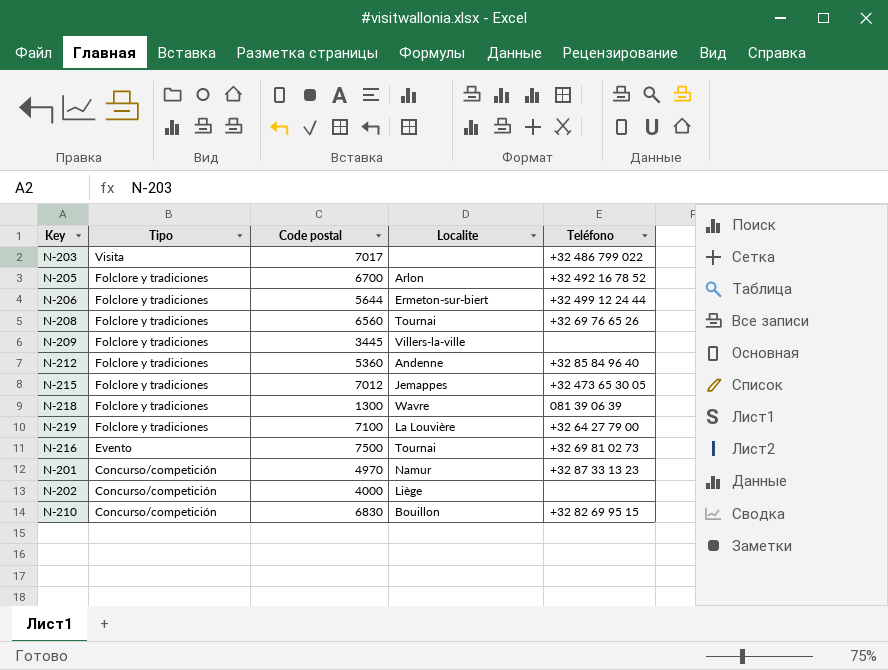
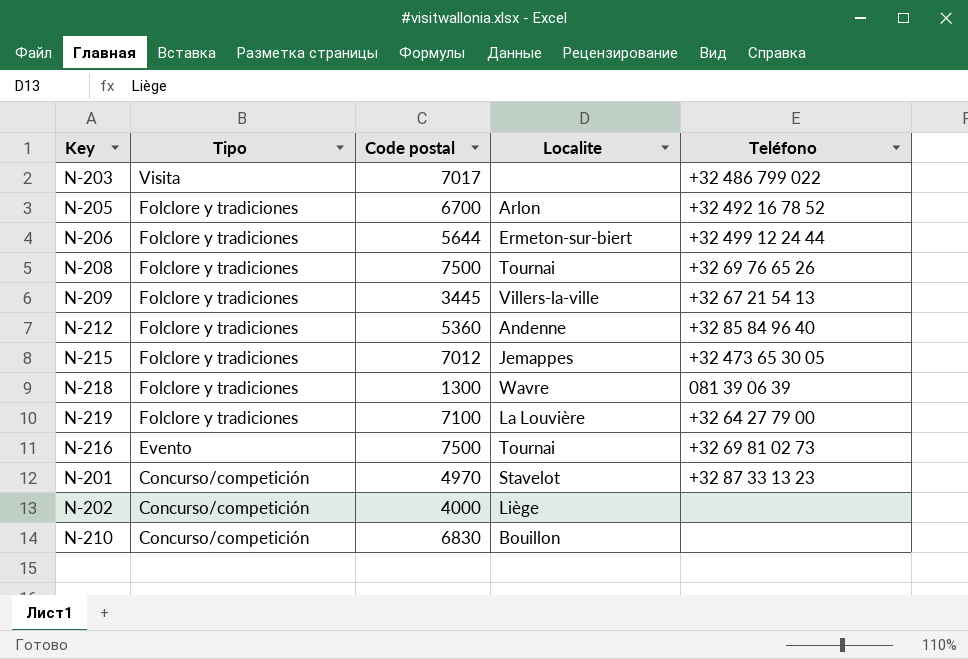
N-208 | Code postal: 6560 -> 7500
N-209 | Teléfono: none -> +32 67 21 54 13
N-201 | Localite: Namur -> Stavelot
N-210 | Teléfono: +32 82 69 95 15 -> none

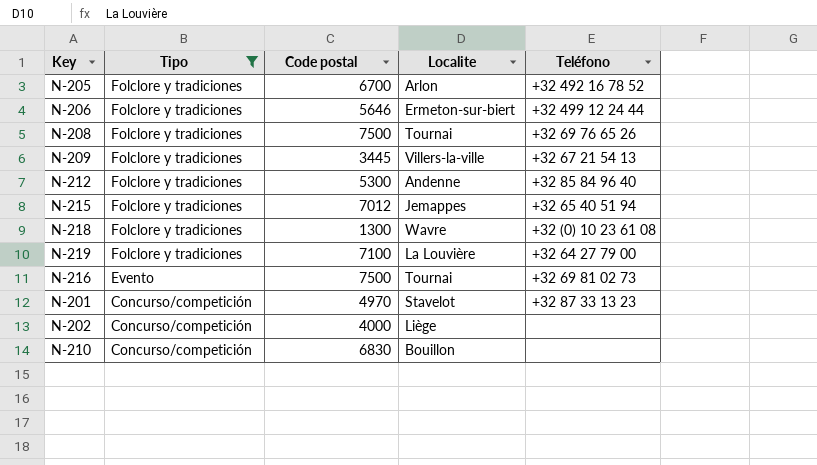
filter: none -> Tipo != Visita
N-206 | Code postal: 5644 -> 5646
N-212 | Code postal: 5360 -> 5300
N-215 | Teléfono: +32 473 65 30 05 -> +32 65 40 51 94
N-218 | Teléfono: 081 39 06 39 -> +32 (0) 10 23 61 08

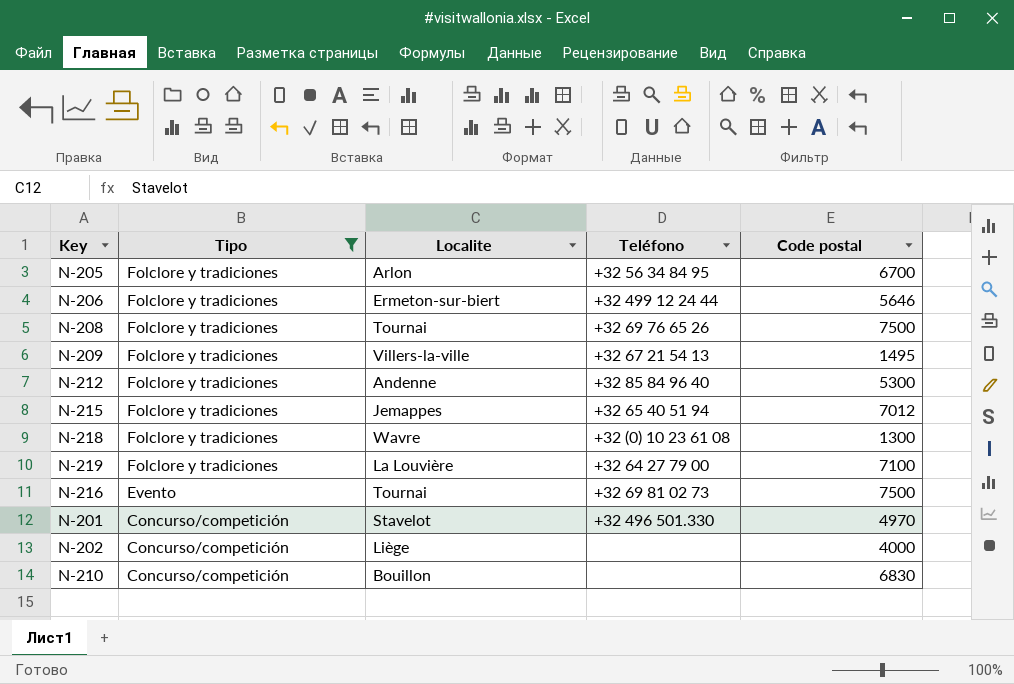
column Code postal | position: 3 -> 5
N-205 | Teléfono: +32 492 16 78 52 -> +32 56 34 84 95
N-209 | Code postal: 3445 -> 1495
N-201 | Teléfono: +32 87 33 13 23 -> +32 496 501.330

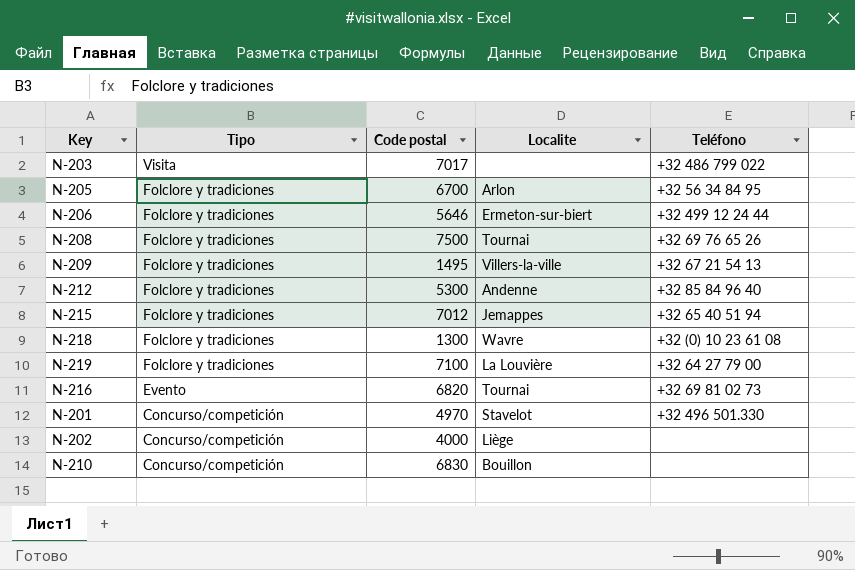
filter: Tipo != Visita -> none
column Code postal | position: 5 -> 3
N-216 | Code postal: 7500 -> 6820

